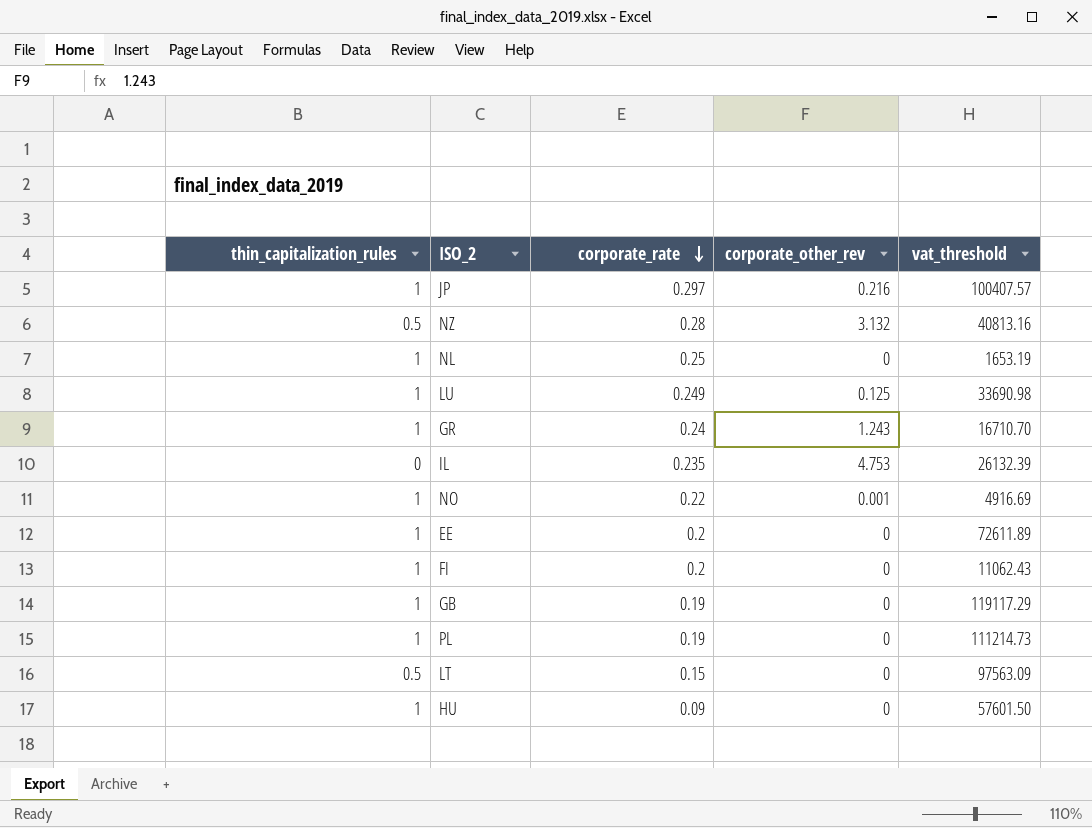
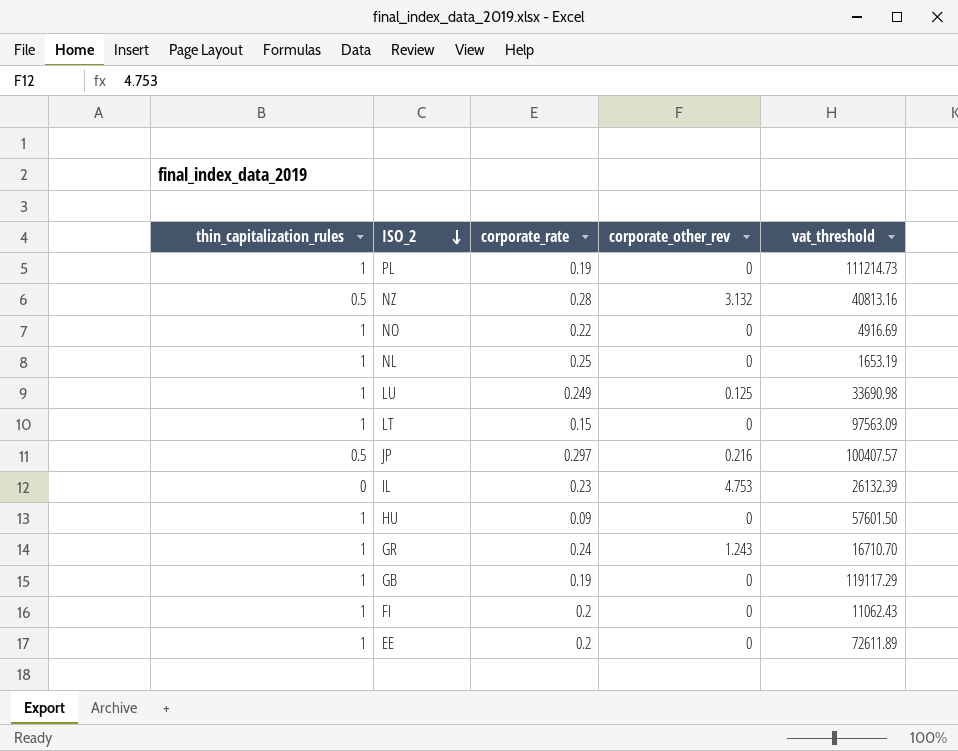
row order: corporate_rate descending -> ISO_2 descending
NO | corporate_other_rev: 0.001 -> 0
LT | thin_capitalization_rules: 0.5 -> 1
JP | thin_capitalization_rules: 1 -> 0.5
IL | corporate_rate: 0.235 -> 0.23

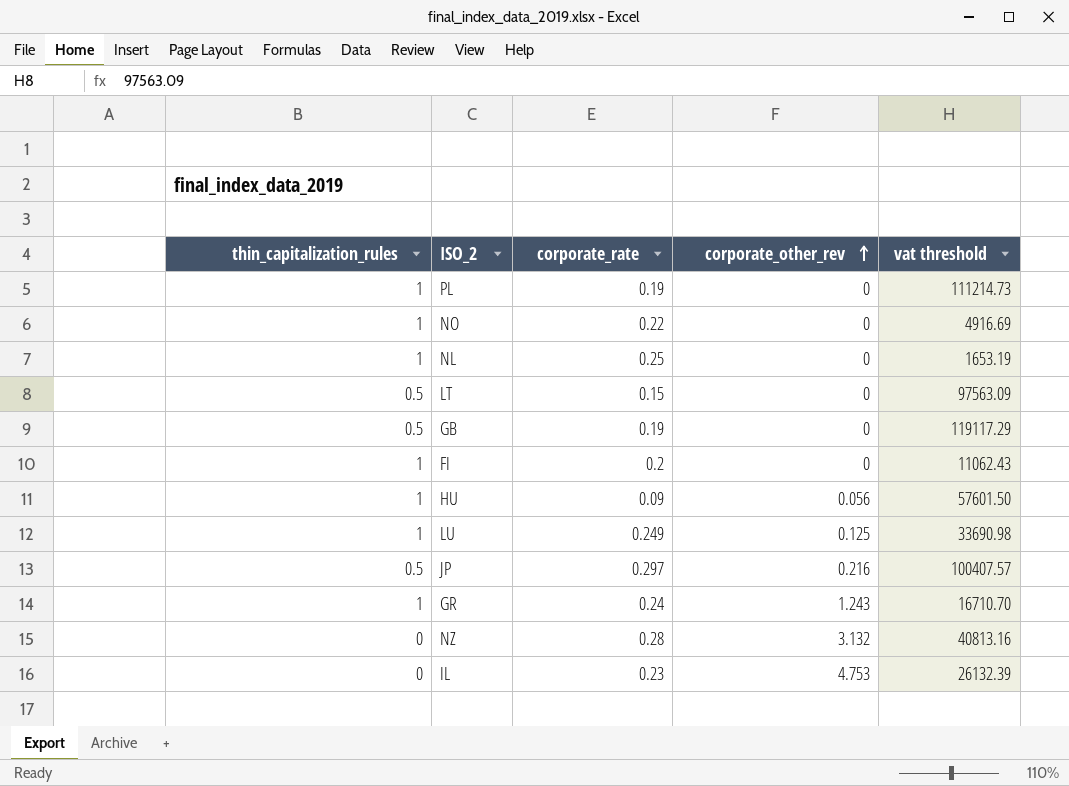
row order: ISO_2 descending -> corporate_other_rev ascending
column name: vat_threshold -> vat threshold
row EE: 1 | 0.2 | 0 | 72611.89 -> none
LT | thin_capitalization_rules: 1 -> 0.5
GB | thin_capitalization_rules: 1 -> 0.5
HU | corporate_other_rev: 0 -> 0.056
NZ | thin_capitalization_rules: 0.5 -> 0

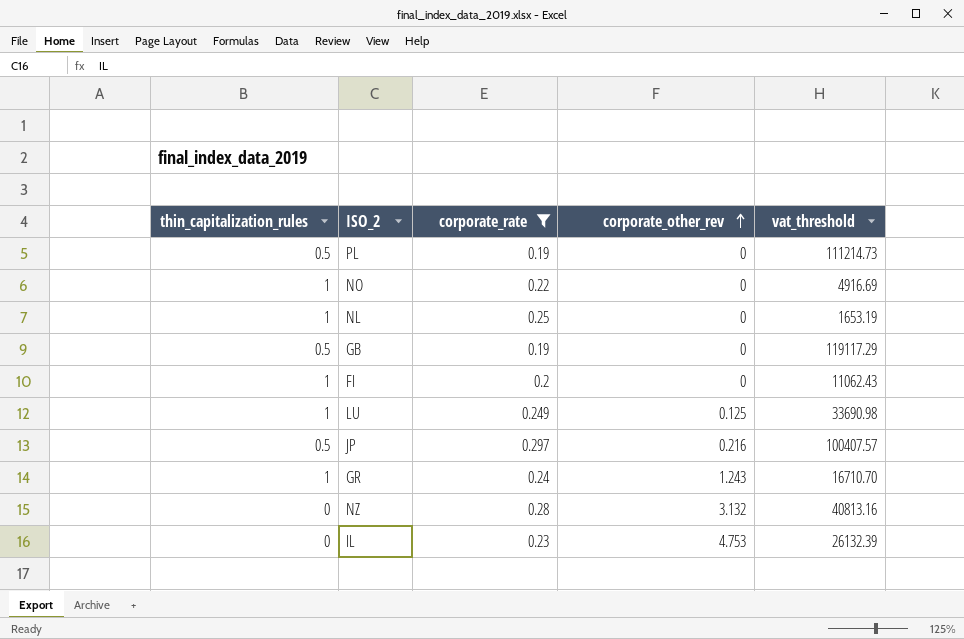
filter: none -> corporate_rate >= 0.19
column name: vat threshold -> vat_threshold
PL | thin_capitalization_rules: 1 -> 0.5

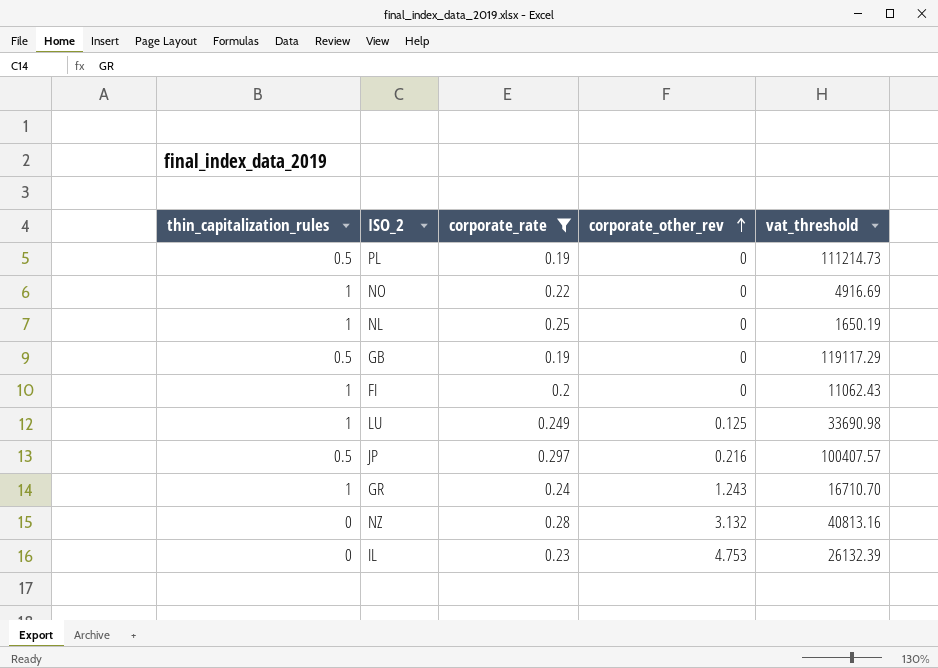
NL | vat_threshold: 1653.19 -> 1650.19

